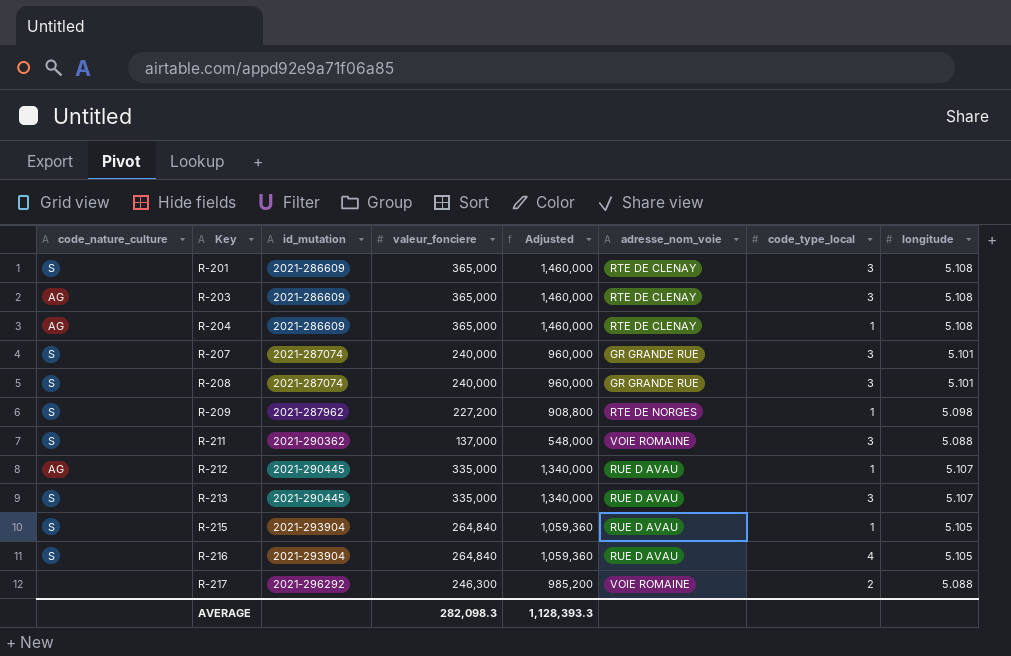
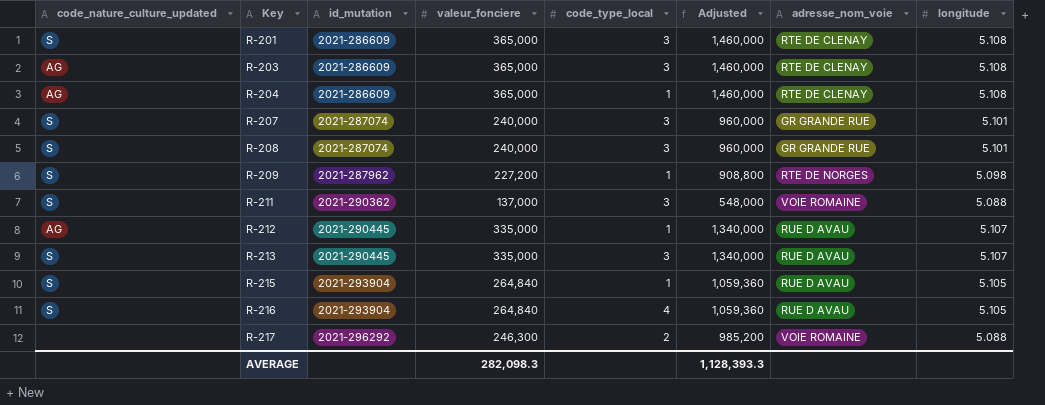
column name: code_nature_culture -> code_nature_culture_updated
column code_type_local | position: 7 -> 5

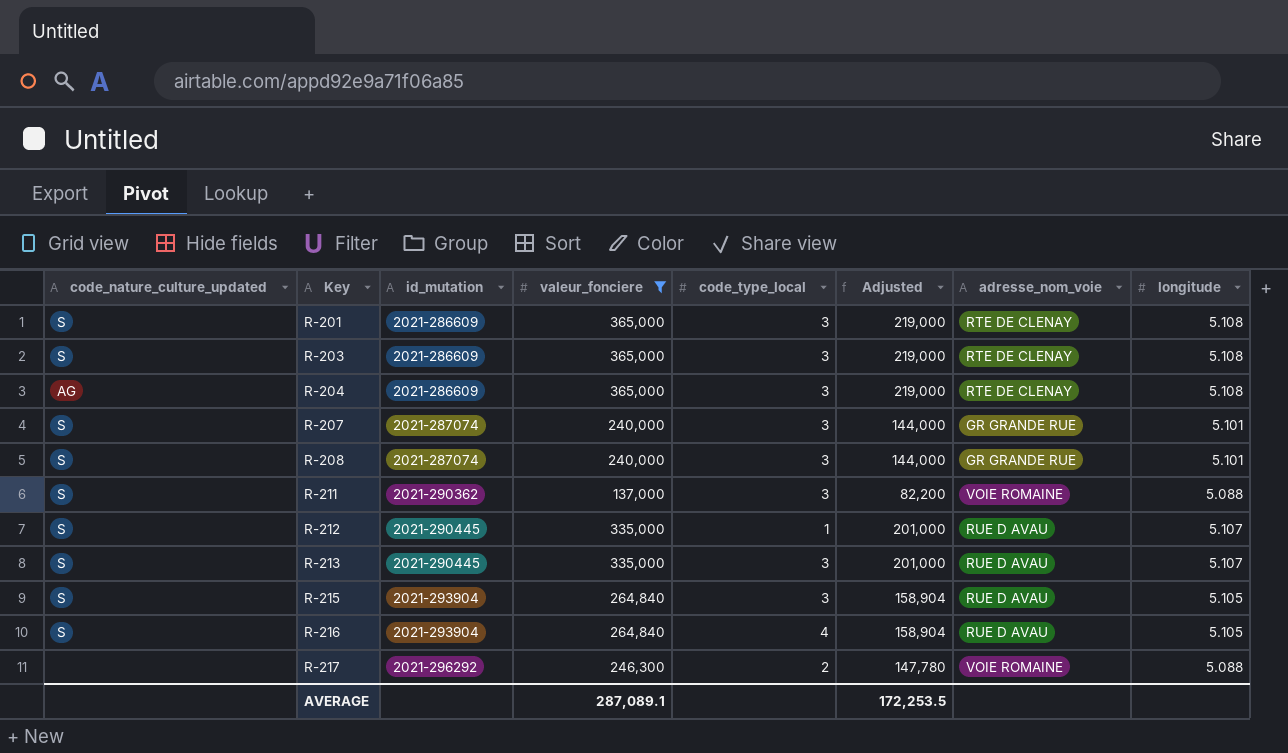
filter: none -> valeur_fonciere != 227,200
column Adjusted | formula: [valeur_fonciere] * 4 -> [valeur_fonciere] * 0.6
R-203 | code_nature_culture_updated: AG -> S
R-204 | code_type_local: 1 -> 3
R-212 | code_nature_culture_updated: AG -> S
R-215 | code_type_local: 1 -> 3
AVERAGE | valeur_fonciere: 282,098.3 -> 287,089.1
AVERAGE | Adjusted: 1,128,393.3 -> 172,253.5

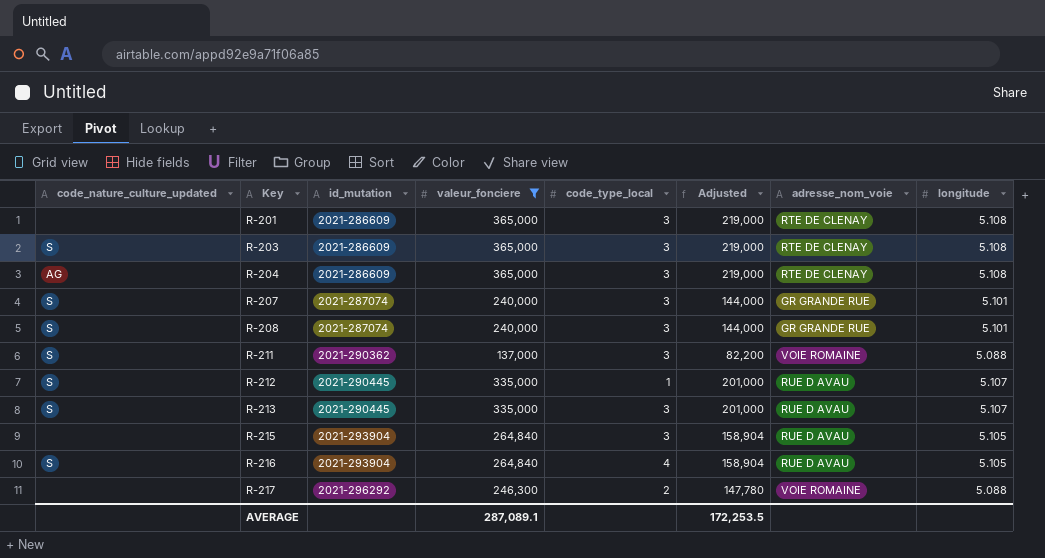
R-201 | code_nature_culture_updated: S -> none
R-215 | code_nature_culture_updated: S -> none

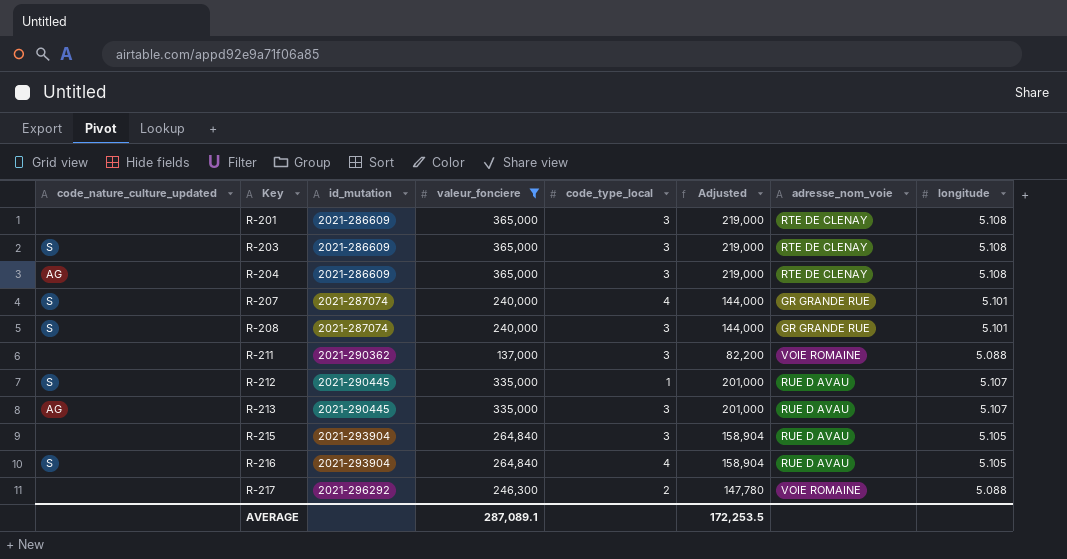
R-207 | code_type_local: 3 -> 4
R-211 | code_nature_culture_updated: S -> none
R-213 | code_nature_culture_updated: S -> AG

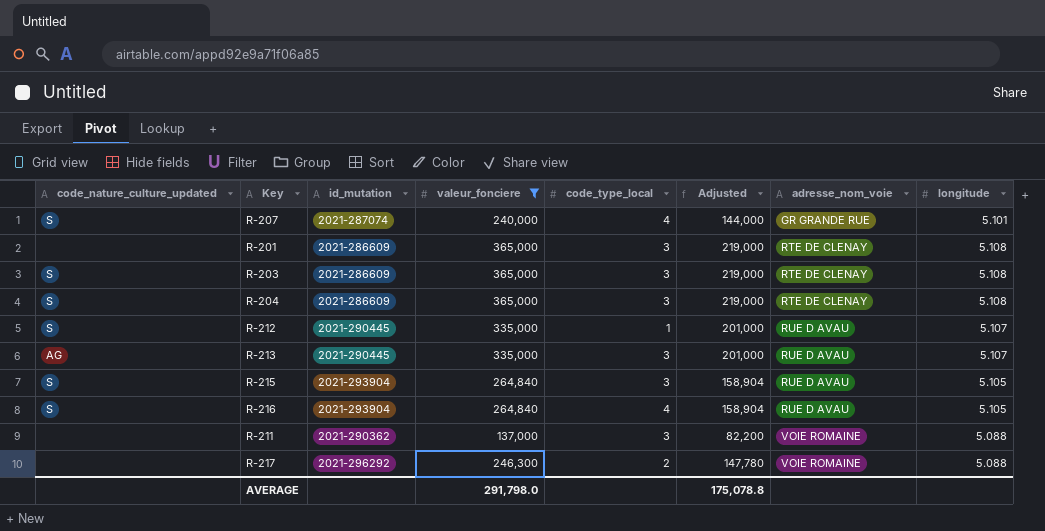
row order: Key ascending -> adresse_nom_voie ascending
row R-208: S | 2021-287074 | 240,000 | 3 | 144,000 | GR GRANDE RUE | 5.101 -> none
R-204 | code_nature_culture_updated: AG -> S
R-215 | code_nature_culture_updated: none -> S
AVERAGE | valeur_fonciere: 287,089.1 -> 291,798.0
AVERAGE | Adjusted: 172,253.5 -> 175,078.8

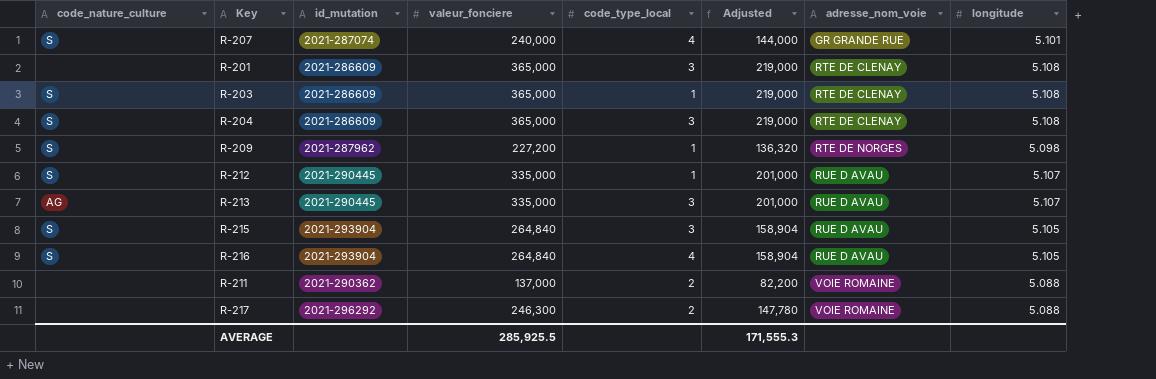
filter: valeur_fonciere != 227,200 -> none
column name: code_nature_culture_updated -> code_nature_culture
R-203 | code_type_local: 3 -> 1
R-211 | code_type_local: 3 -> 2
AVERAGE | valeur_fonciere: 291,798.0 -> 285,925.5
AVERAGE | Adjusted: 175,078.8 -> 171,555.3

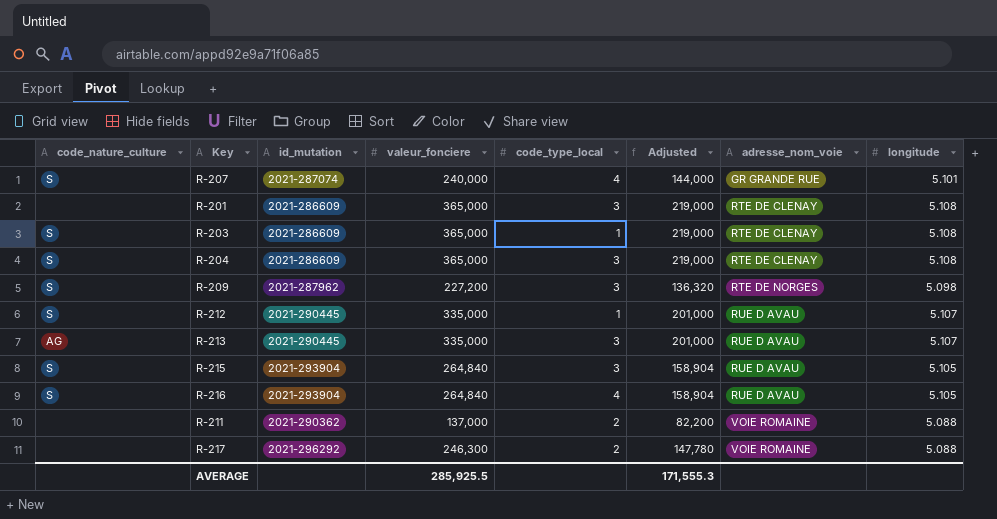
R-209 | code_type_local: 1 -> 3

